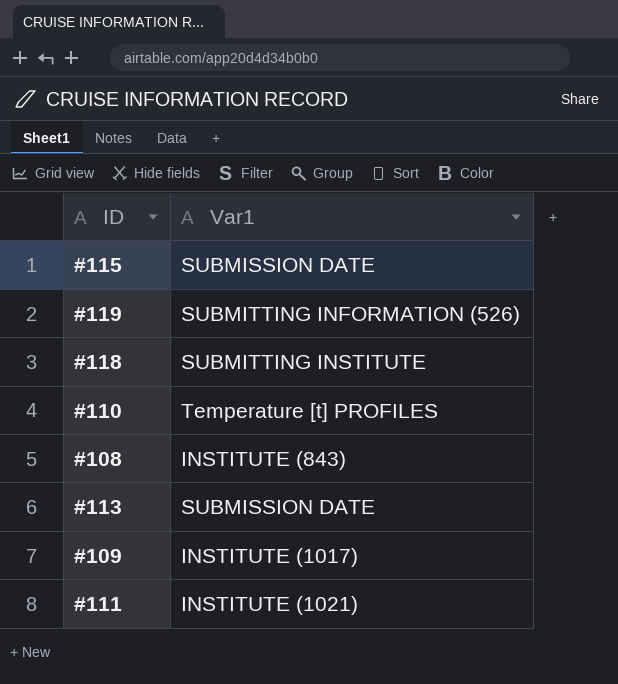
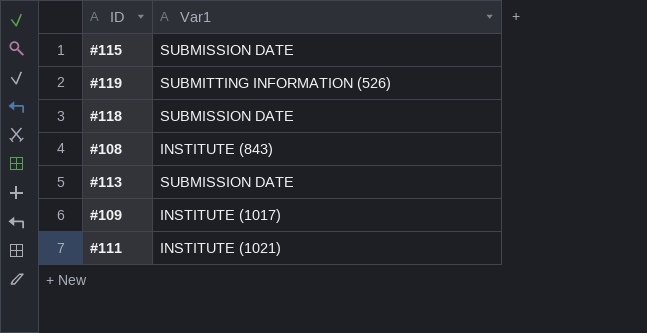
row #110: Temperature [t] PROFILES -> none
#118 | Var1: SUBMITTING INSTITUTE -> SUBMISSION DATE

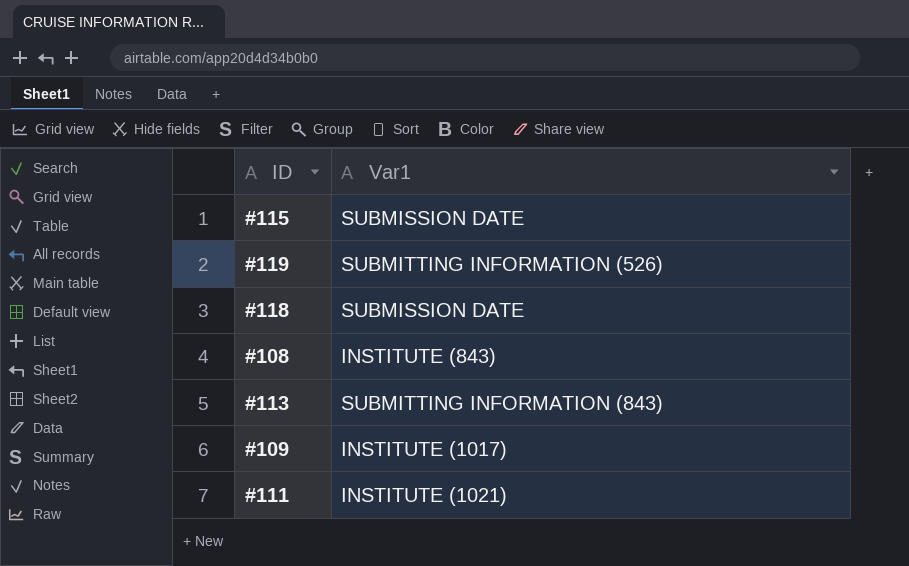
#113 | Var1: SUBMISSION DATE -> SUBMITTING INFORMATION (843)

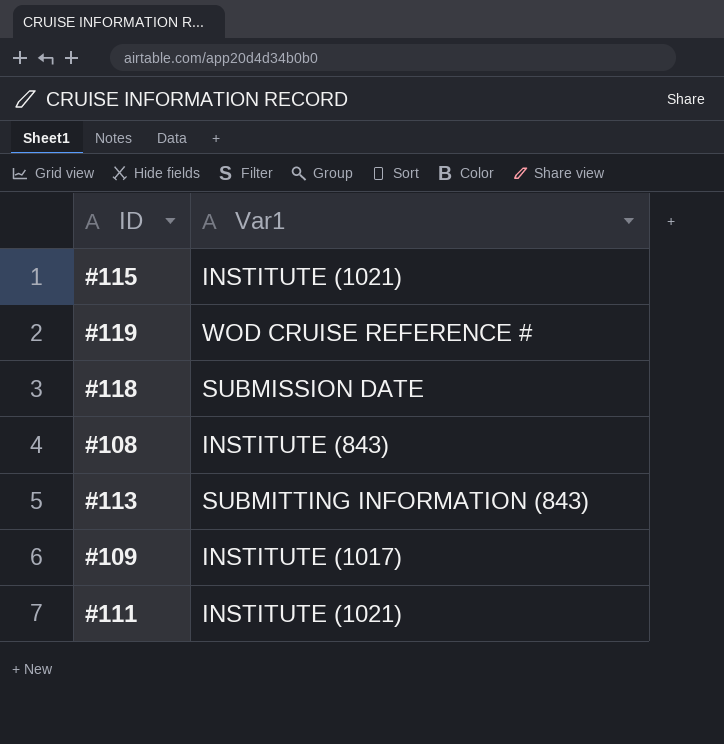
#115 | Var1: SUBMISSION DATE -> INSTITUTE (1021)
#119 | Var1: SUBMITTING INFORMATION (526) -> WOD CRUISE REFERENCE #

